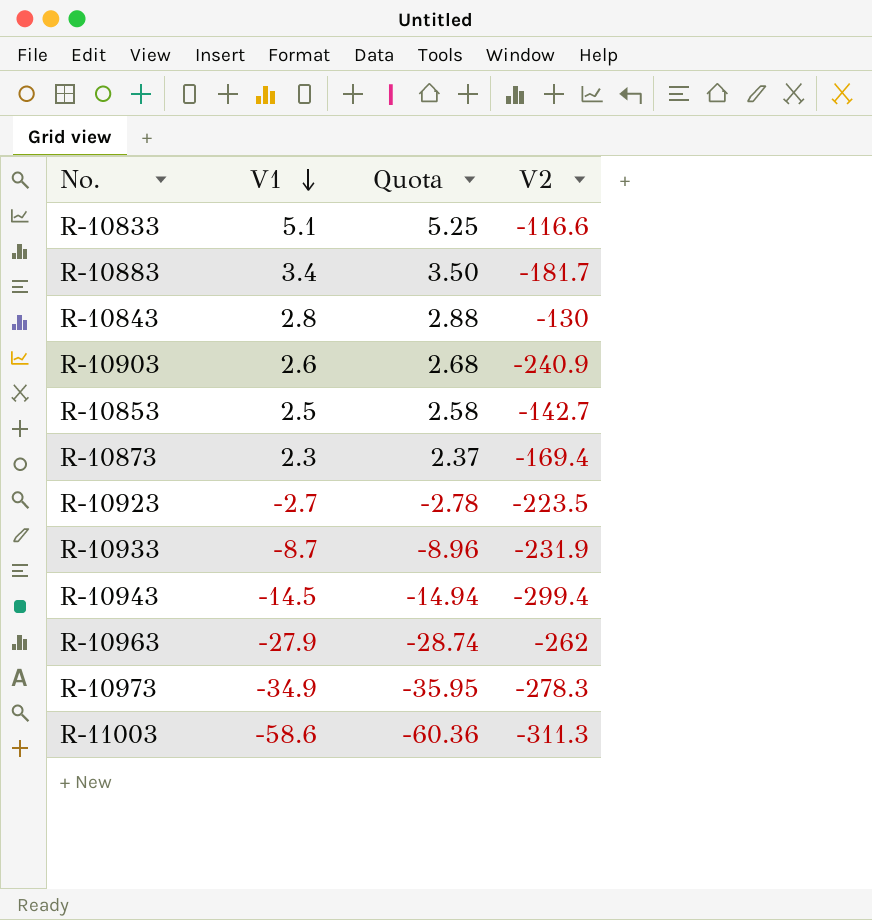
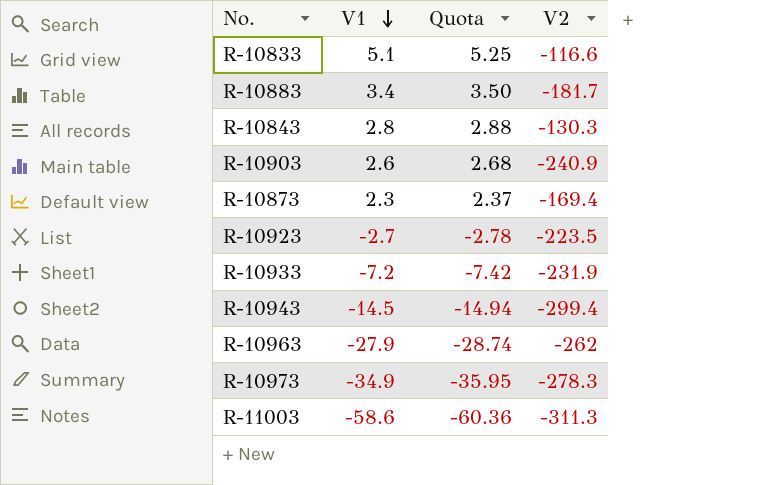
row R-10853: 2.5 | 2.58 | -142.7 -> none
R-10843 | V2: -130 -> -130.3
R-10933 | V1: -8.7 -> -7.2
R-10933 | Quota: -8.96 -> -7.42

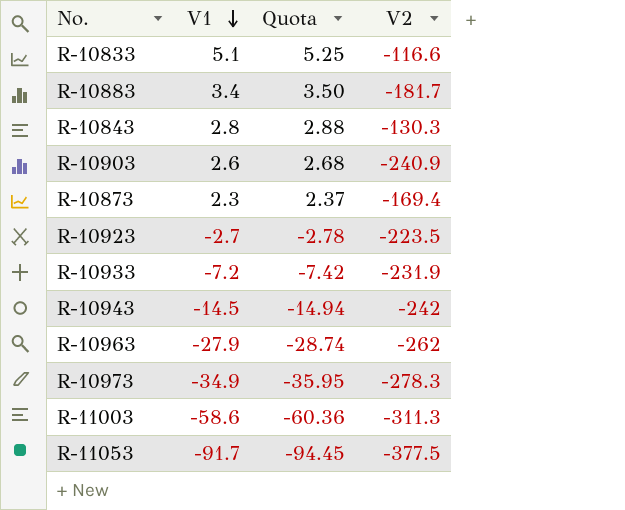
R-10943 | V2: -299.4 -> -242
row R-11053: none -> -91.7 | -94.45 | -377.5

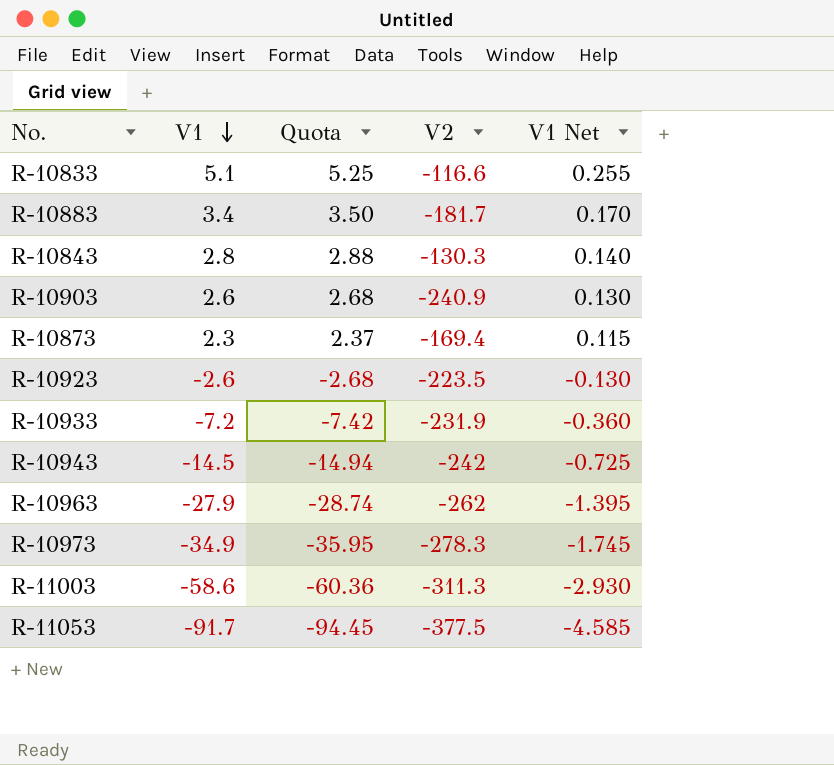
column V1 Net | formula: none -> [V1] * 0.05
R-10923 | V1: -2.7 -> -2.6
R-10923 | Quota: -2.78 -> -2.68

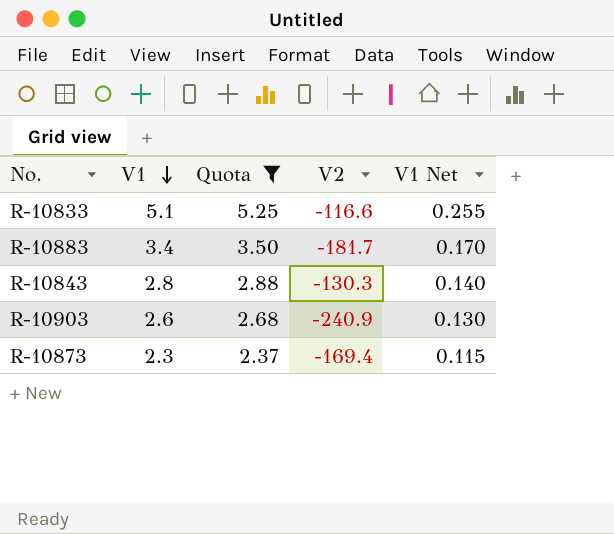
filter: none -> Quota >= 2.37

